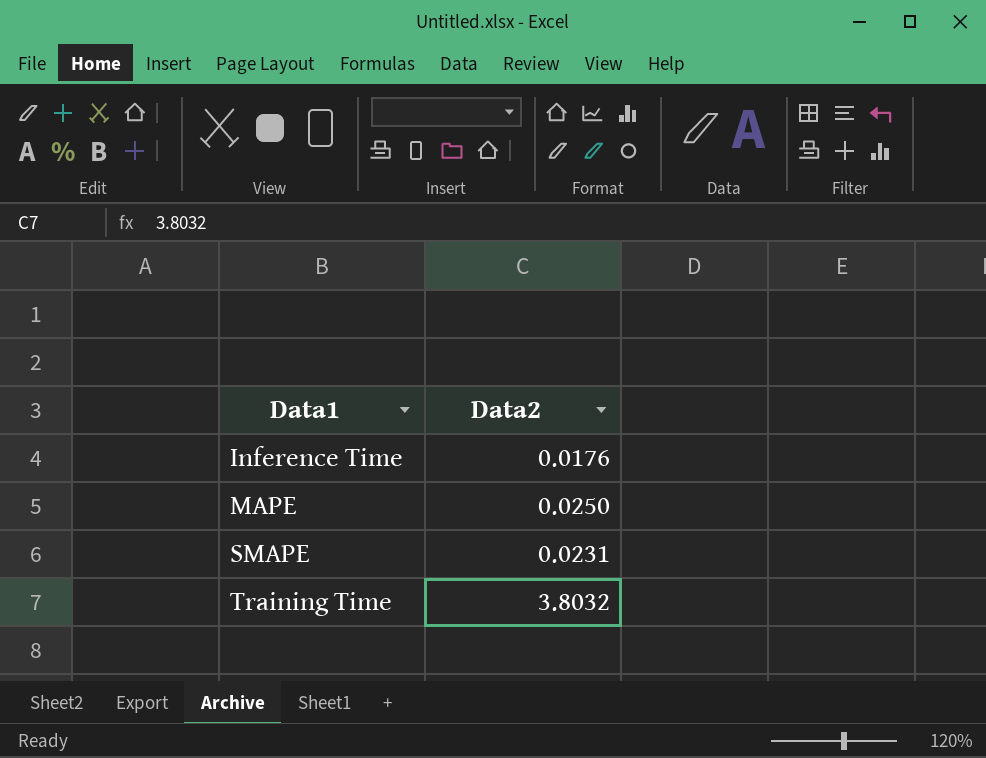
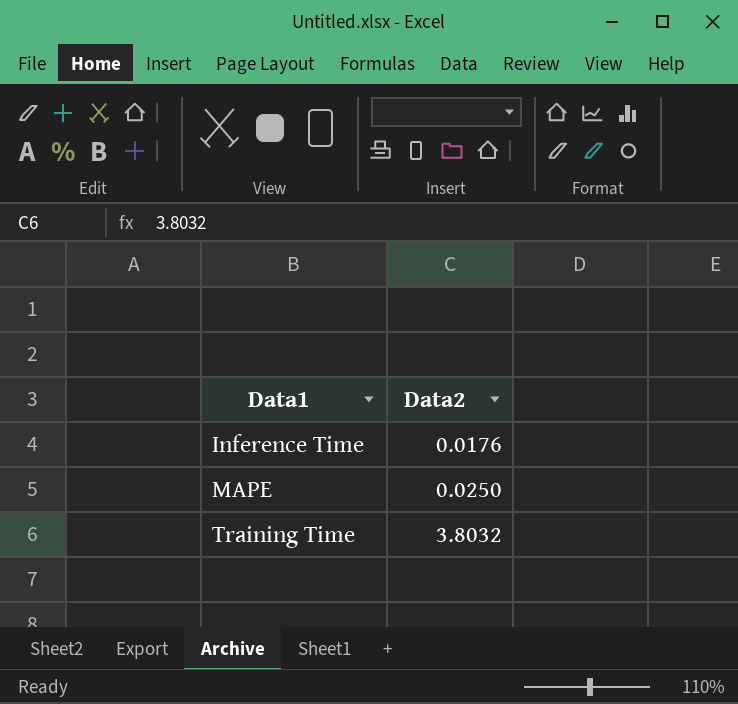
row SMAPE: 0.0231 -> none

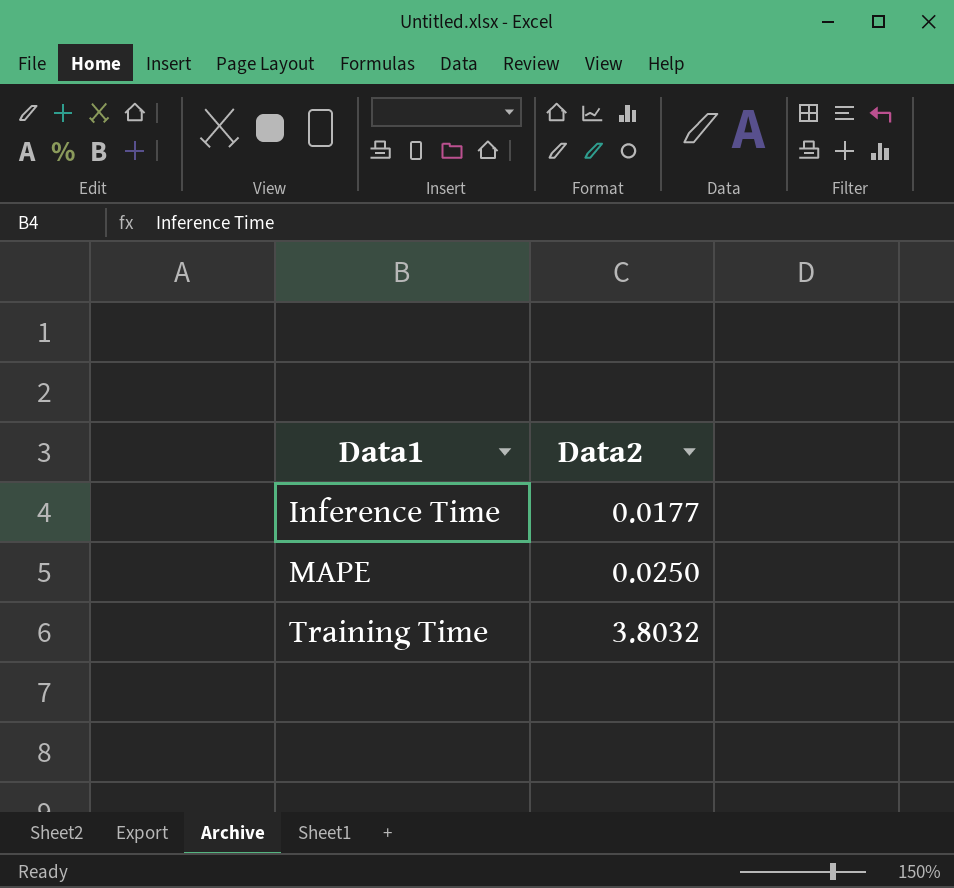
Inference Time | Data2: 0.0176 -> 0.0177

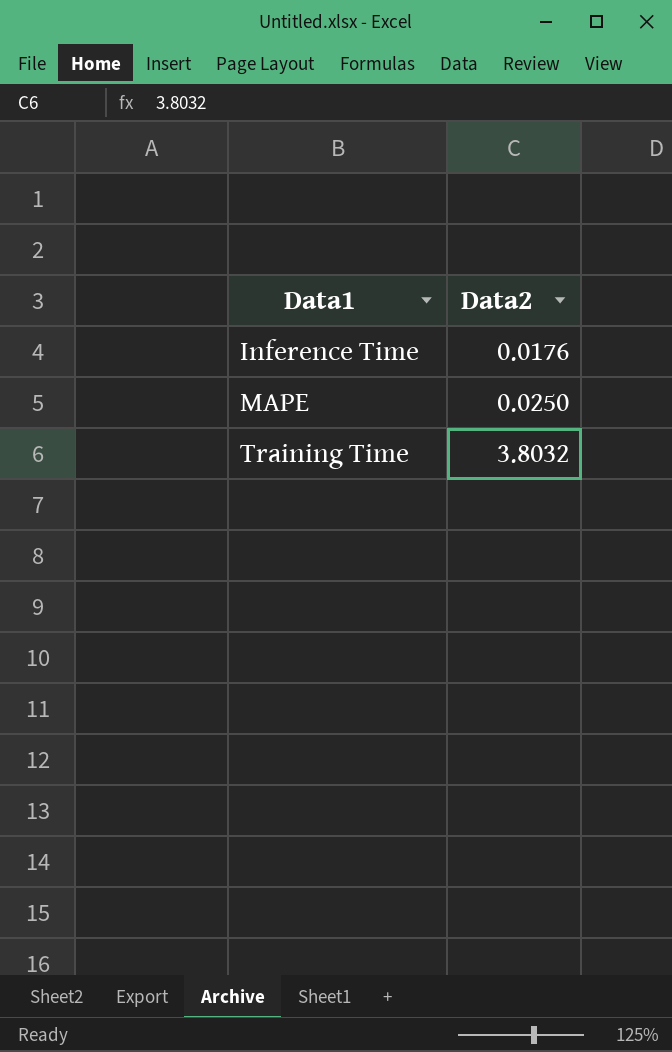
Inference Time | Data2: 0.0177 -> 0.0176

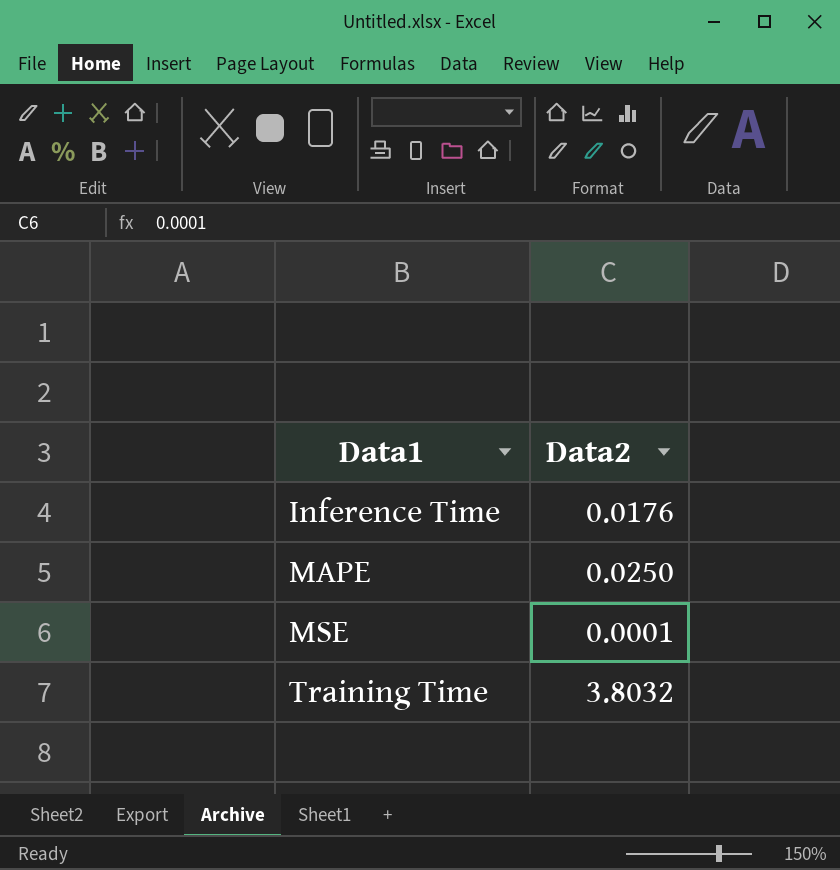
row MSE: none -> 0.0001

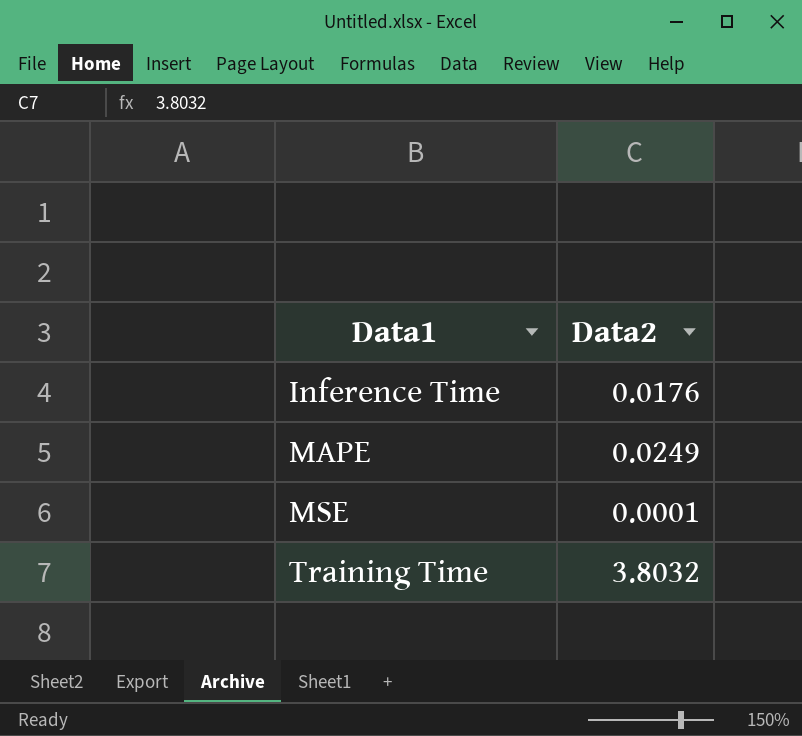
MAPE | Data2: 0.0250 -> 0.0249

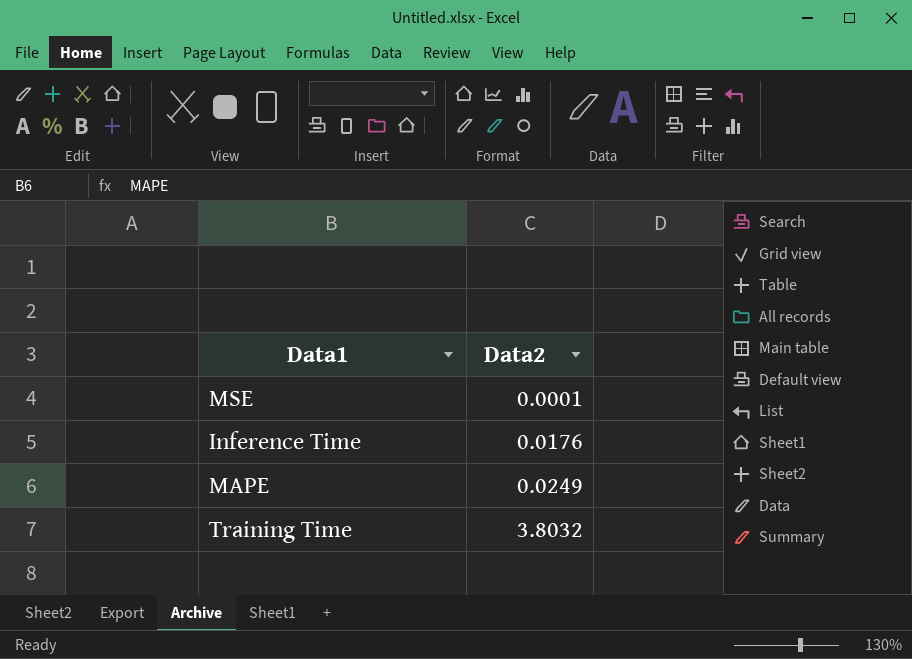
row order: Data1 ascending -> Data2 ascending

